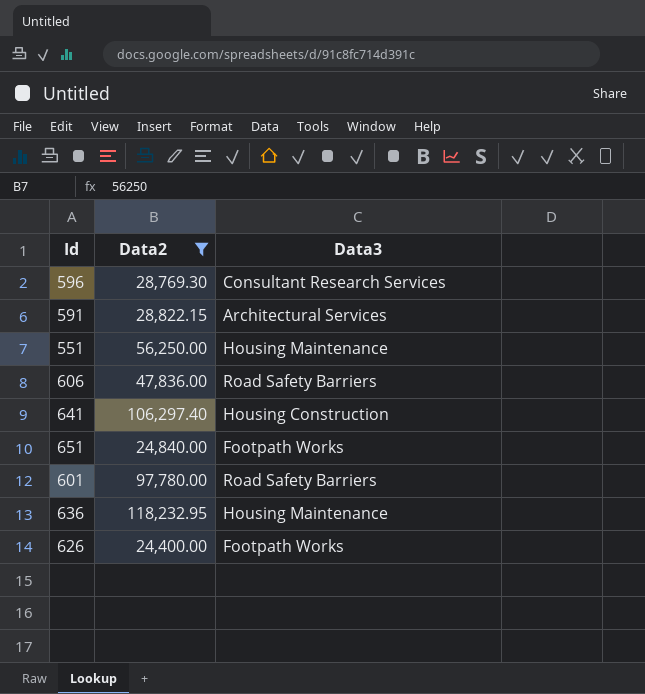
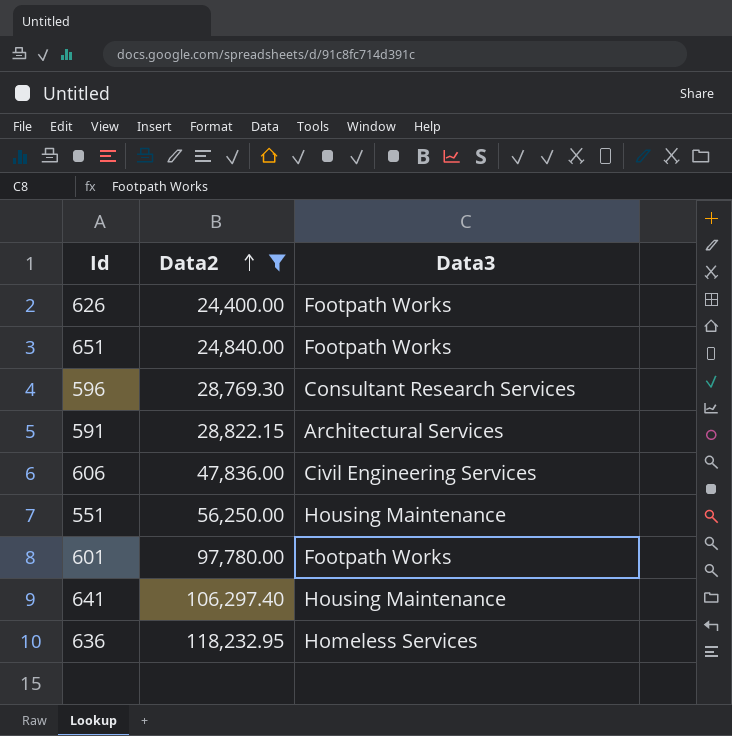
row order: none -> Data2 ascending
606 | Data3: Road Safety Barriers -> Civil Engineering Services
601 | Data3: Road Safety Barriers -> Footpath Works
641 | Data3: Housing Construction -> Housing Maintenance
636 | Data3: Housing Maintenance -> Homeless Services

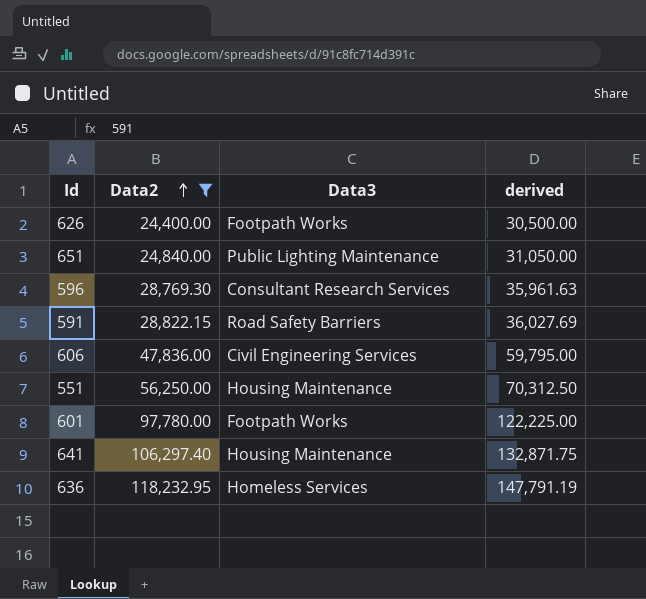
column derived | formula: none -> [Data2] * 1.25
651 | Data3: Footpath Works -> Public Lighting Maintenance
591 | Data3: Architectural Services -> Road Safety Barriers

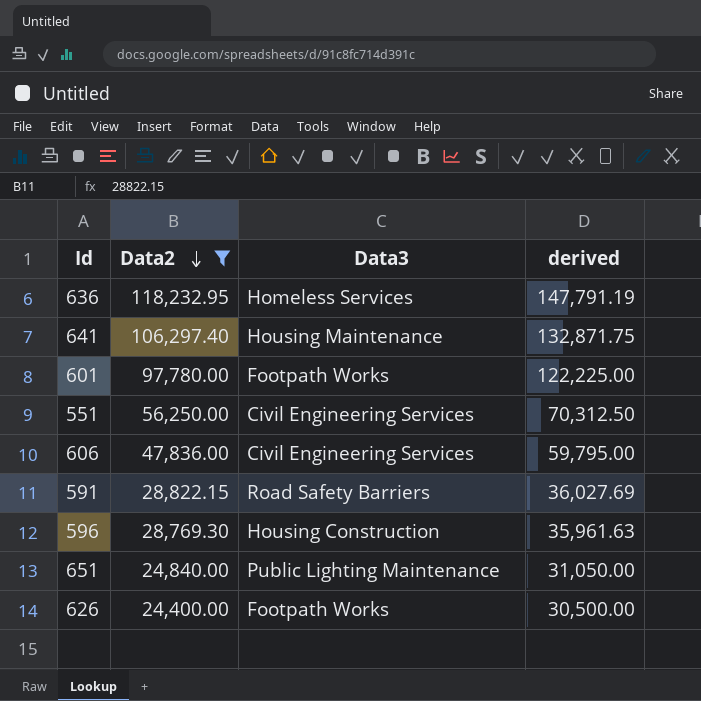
row order: Data2 ascending -> Data2 descending
551 | Data3: Housing Maintenance -> Civil Engineering Services
596 | Data3: Consultant Research Services -> Housing Construction

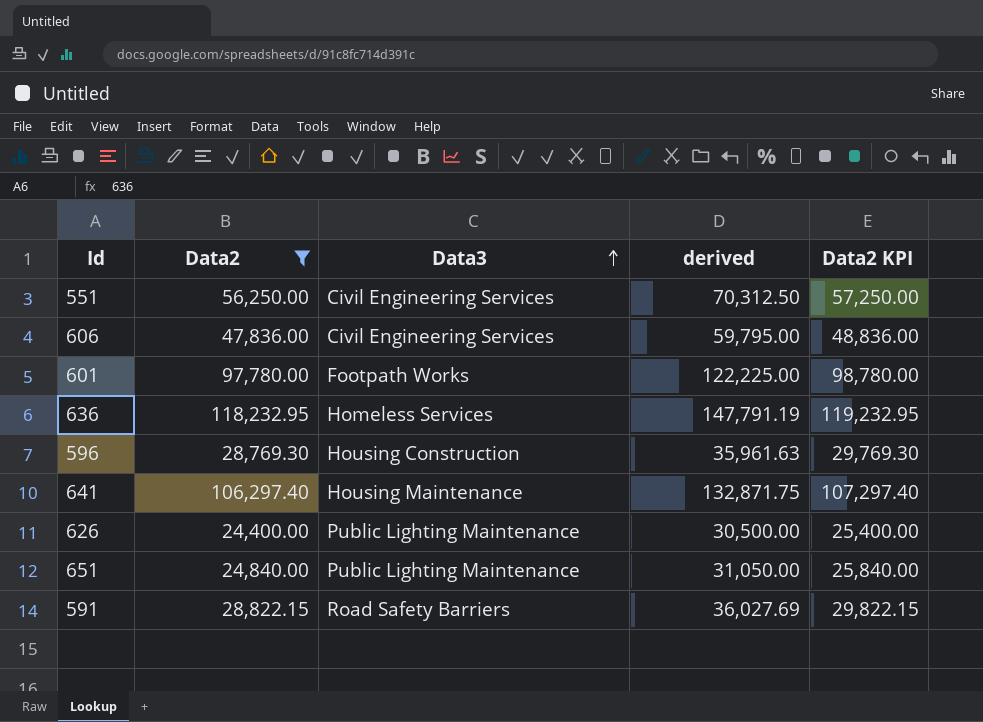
row order: Data2 descending -> Data3 ascending
column Data2 KPI | formula: none -> [Data2] + 1000
626 | Data3: Footpath Works -> Public Lighting Maintenance

